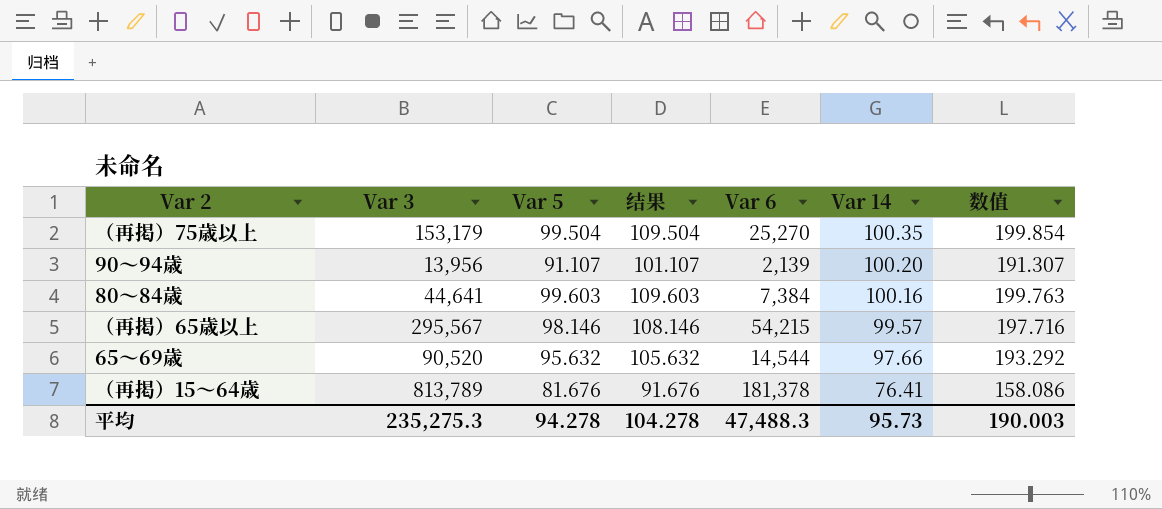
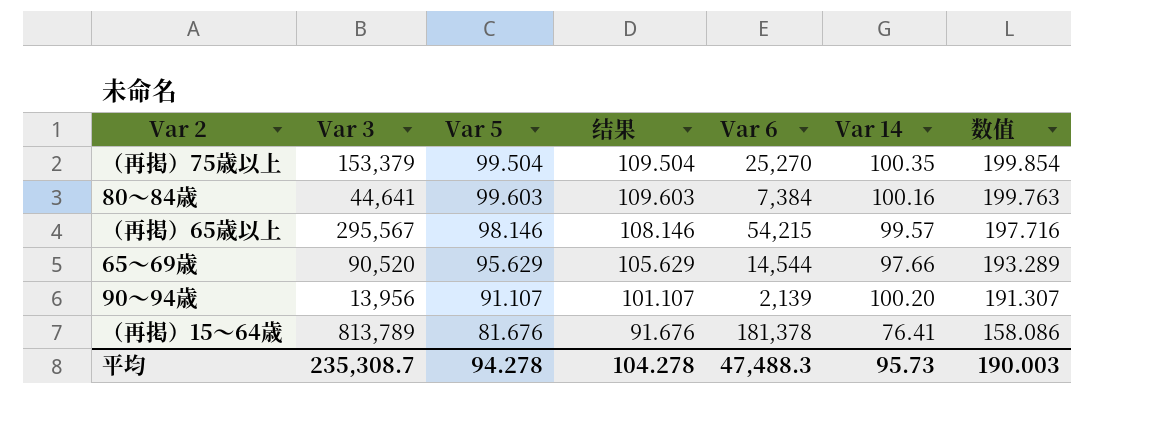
row order: Var 14 descending -> 数值 descending
（再掲）75歳以上 | Var 3: 153,179 -> 153,379
65～69歳 | Var 5: 95.632 -> 95.629
65～69歳 | 结果: 105.632 -> 105.629
65～69歳 | 数值: 193.292 -> 193.289
平均 | Var 3: 235,275.3 -> 235,308.7

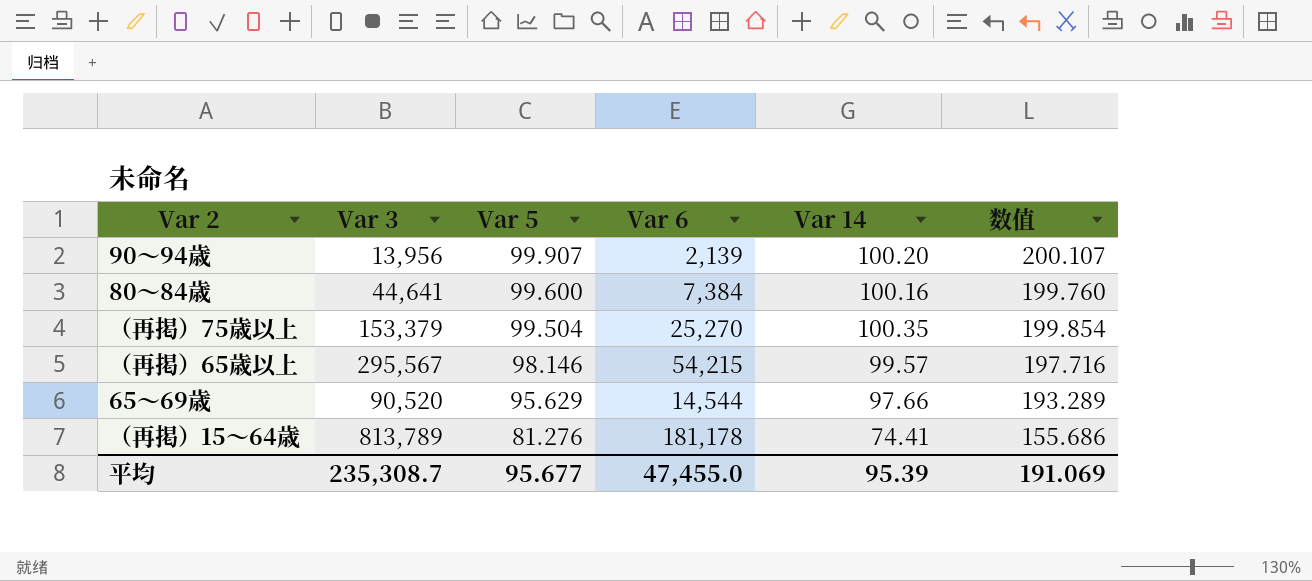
row order: 数值 descending -> Var 5 descending
column 结果 | formula: [Var 5] + 10 -> none
90～94歳 | Var 5: 91.107 -> 99.907
90～94歳 | 数值: 191.307 -> 200.107
80～84歳 | Var 5: 99.603 -> 99.600
80～84歳 | 数值: 199.763 -> 199.760
（再掲）15～64歳 | Var 5: 81.676 -> 81.276
（再掲）15～64歳 | Var 6: 181,378 -> 181,178
（再掲）15～64歳 | Var 14: 76.41 -> 74.41
（再掲）15～64歳 | 数值: 158.086 -> 155.686
平均 | Var 5: 94.278 -> 95.677
平均 | Var 6: 47,488.3 -> 47,455.0
平均 | Var 14: 95.73 -> 95.39
平均 | 数值: 190.003 -> 191.069

